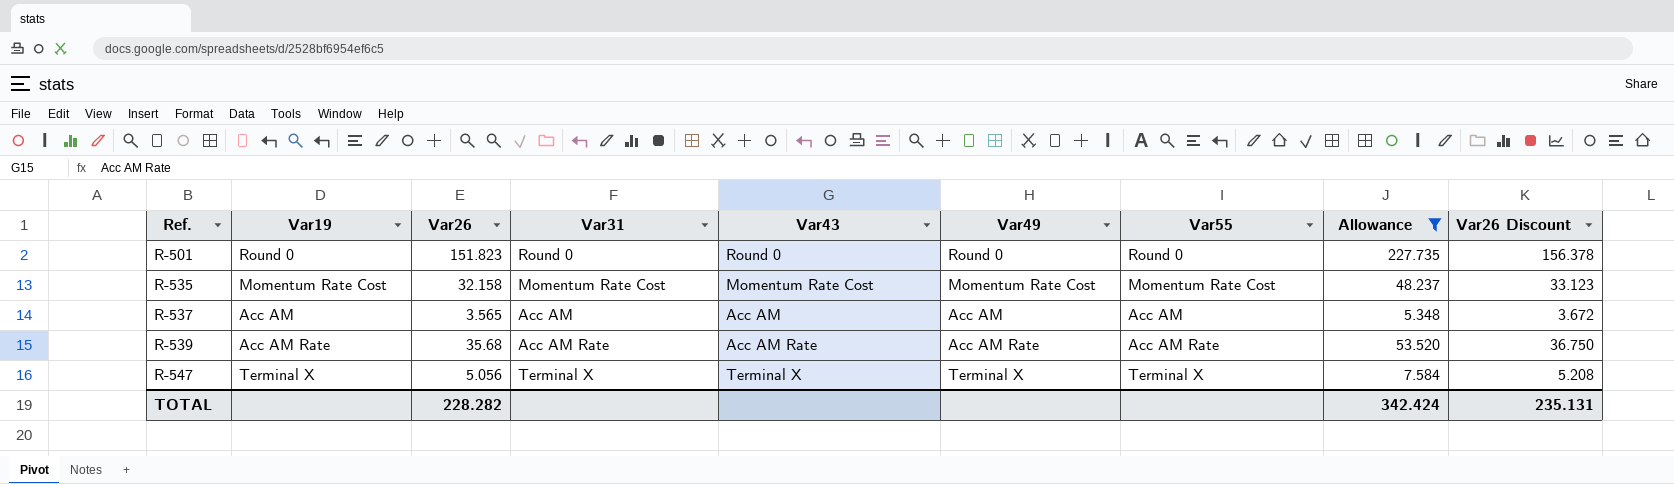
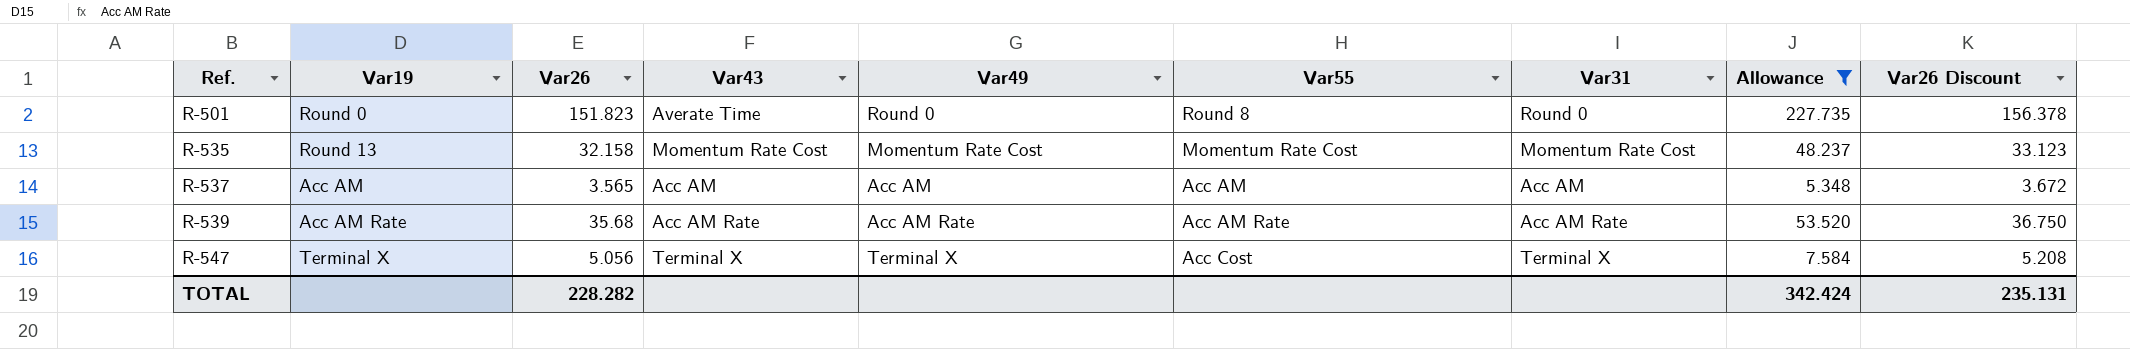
column Var31 | position: 4 -> 7
R-501 | Var43: Round 0 -> Averate Time
R-501 | Var55: Round 0 -> Round 8
R-535 | Var19: Momentum Rate Cost -> Round 13
R-547 | Var55: Terminal X -> Acc Cost

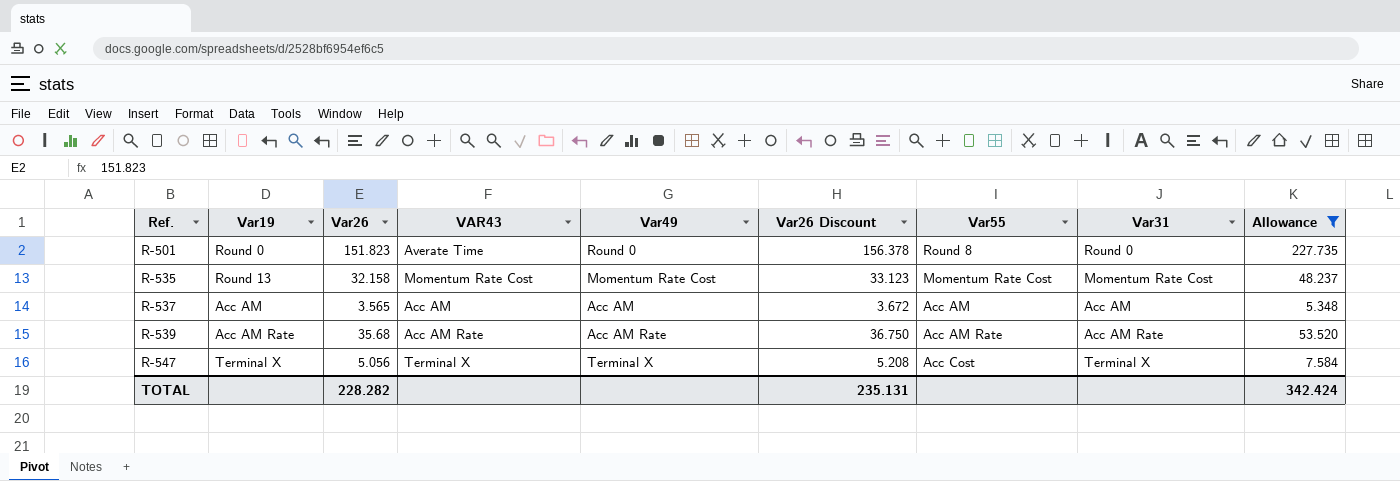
column name: Var43 -> VAR43
column Var26 Discount | position: 9 -> 6

